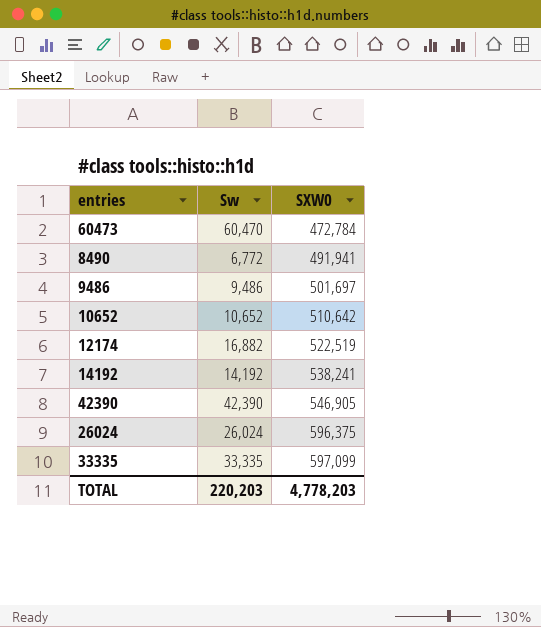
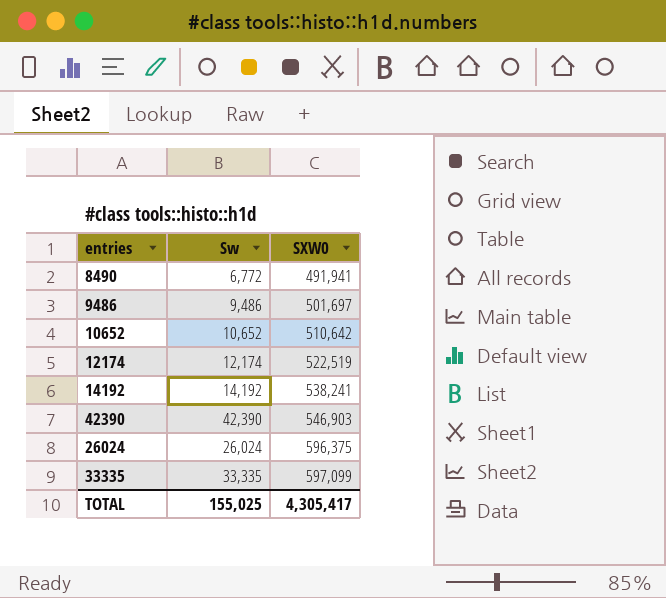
row 60473: 60,470 | 472,784 -> none
12174 | Sw: 16,882 -> 12,174
42390 | SXW0: 546,905 -> 546,903
TOTAL | Sw: 220,203 -> 155,025
TOTAL | SXW0: 4,778,203 -> 4,305,417

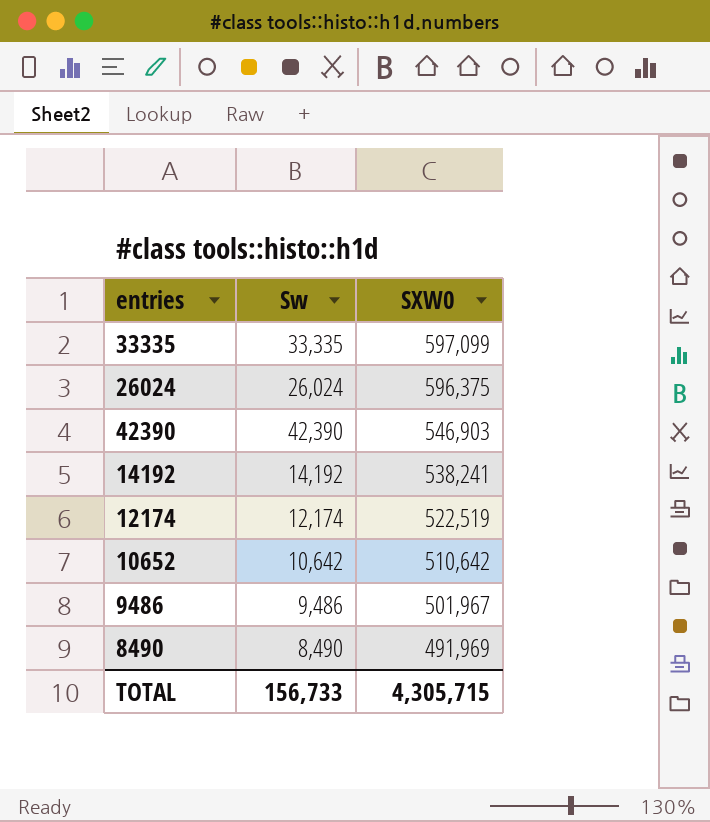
row order: SXW0 ascending -> SXW0 descending
10652 | Sw: 10,652 -> 10,642
9486 | SXW0: 501,697 -> 501,967
8490 | Sw: 6,772 -> 8,490
8490 | SXW0: 491,941 -> 491,969
TOTAL | Sw: 155,025 -> 156,733
TOTAL | SXW0: 4,305,417 -> 4,305,715

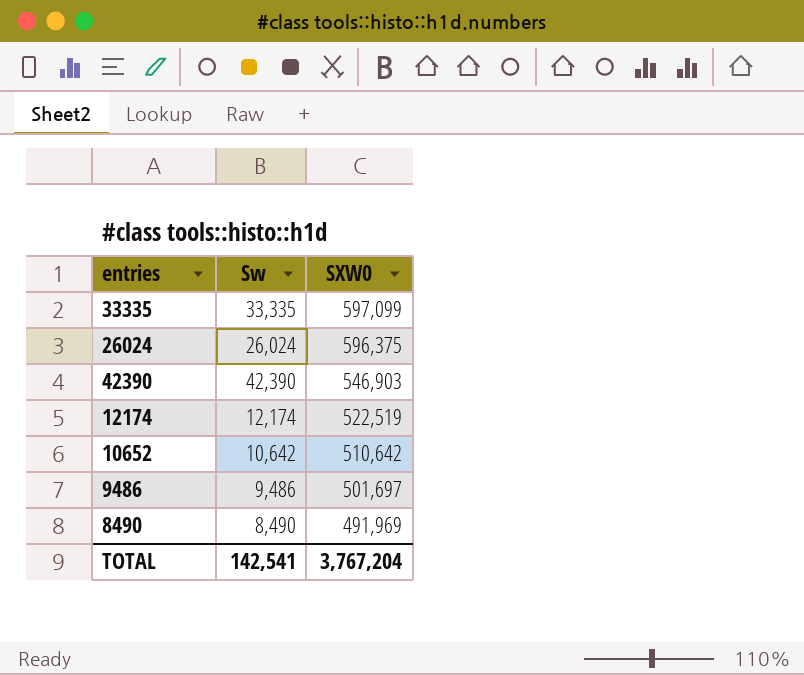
row 14192: 14,192 | 538,241 -> none
9486 | SXW0: 501,967 -> 501,697
TOTAL | Sw: 156,733 -> 142,541
TOTAL | SXW0: 4,305,715 -> 3,767,204

